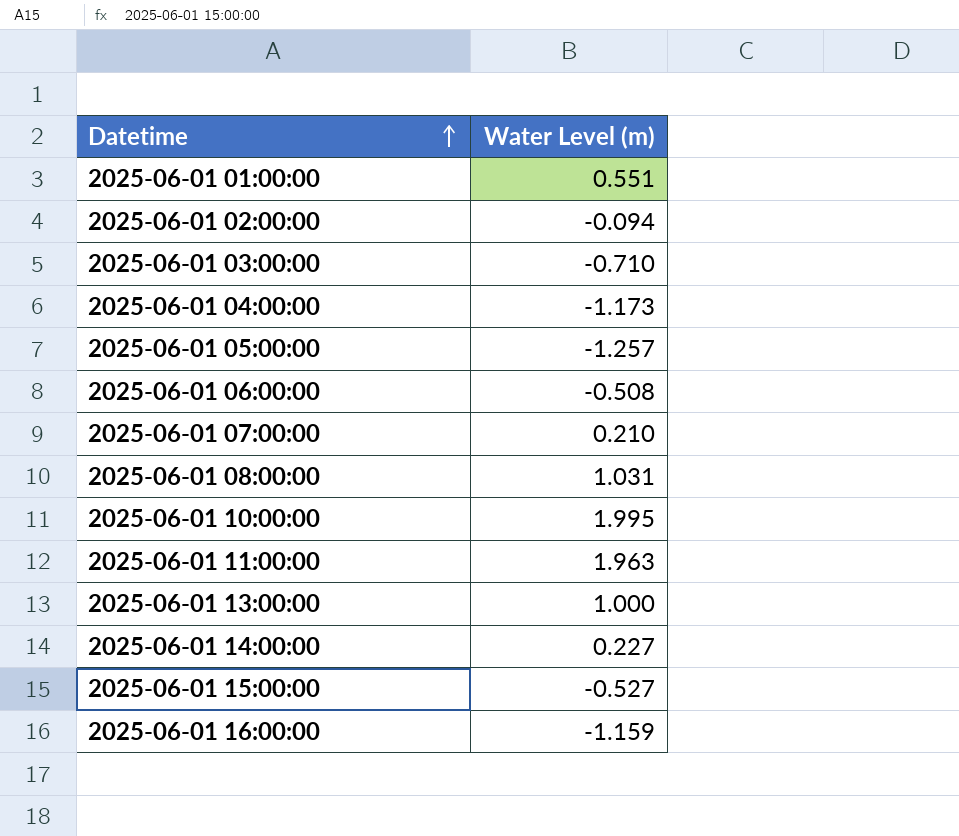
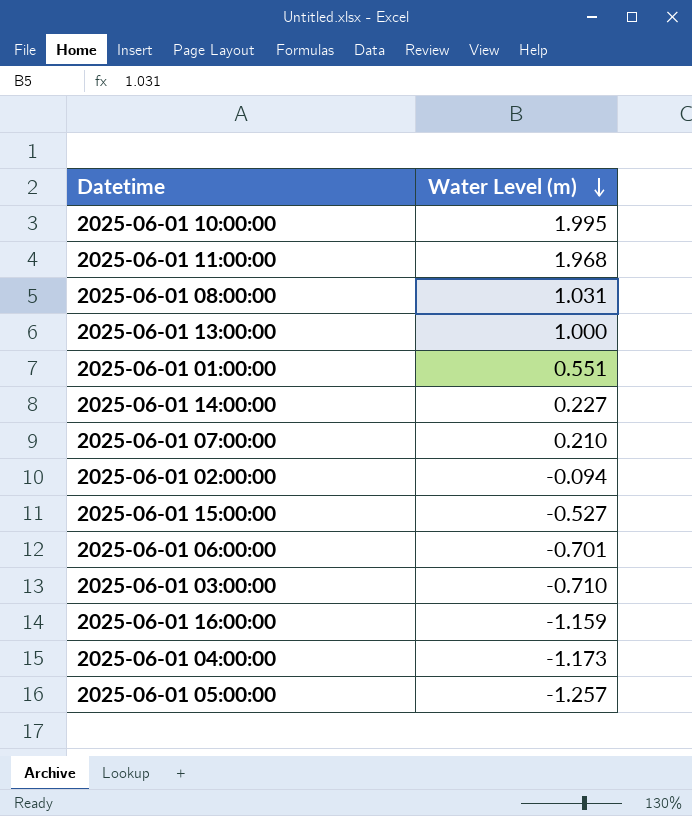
row order: Datetime ascending -> Water Level (m) descending
2025-06-01 11:00:00 | Water Level (m): 1.963 -> 1.968
2025-06-01 06:00:00 | Water Level (m): -0.508 -> -0.701

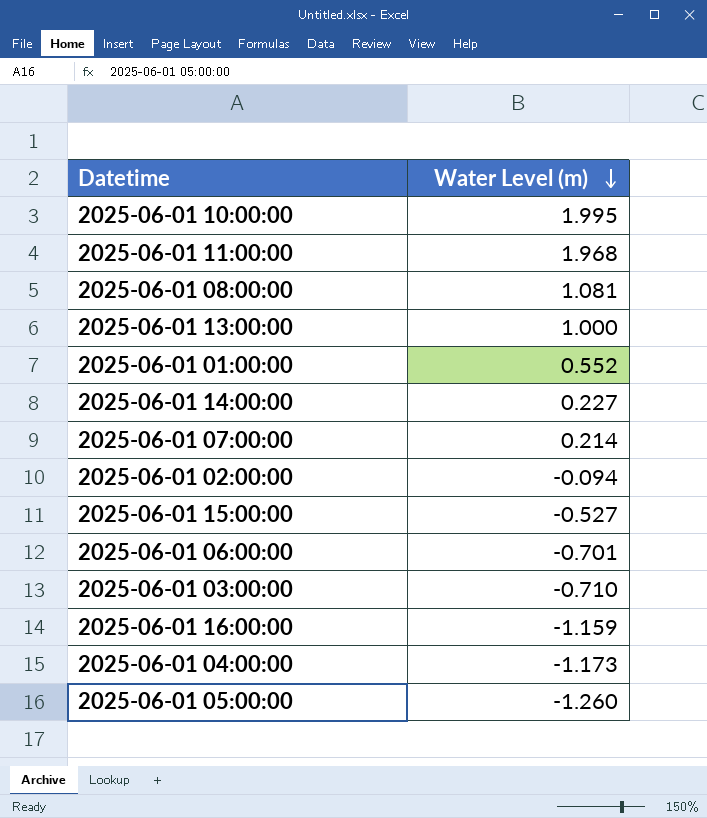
2025-06-01 08:00:00 | Water Level (m): 1.031 -> 1.081
2025-06-01 01:00:00 | Water Level (m): 0.551 -> 0.552
2025-06-01 07:00:00 | Water Level (m): 0.210 -> 0.214
2025-06-01 05:00:00 | Water Level (m): -1.257 -> -1.260

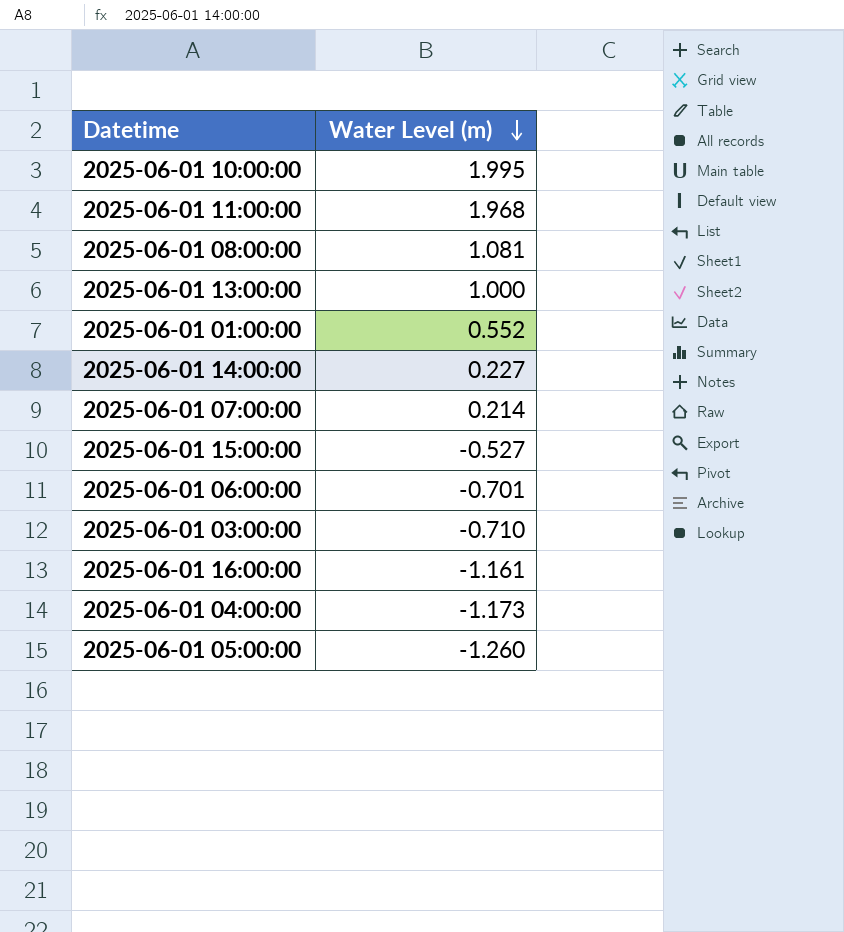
row 2025-06-01 02:00:00: -0.094 -> none
2025-06-01 16:00:00 | Water Level (m): -1.159 -> -1.161

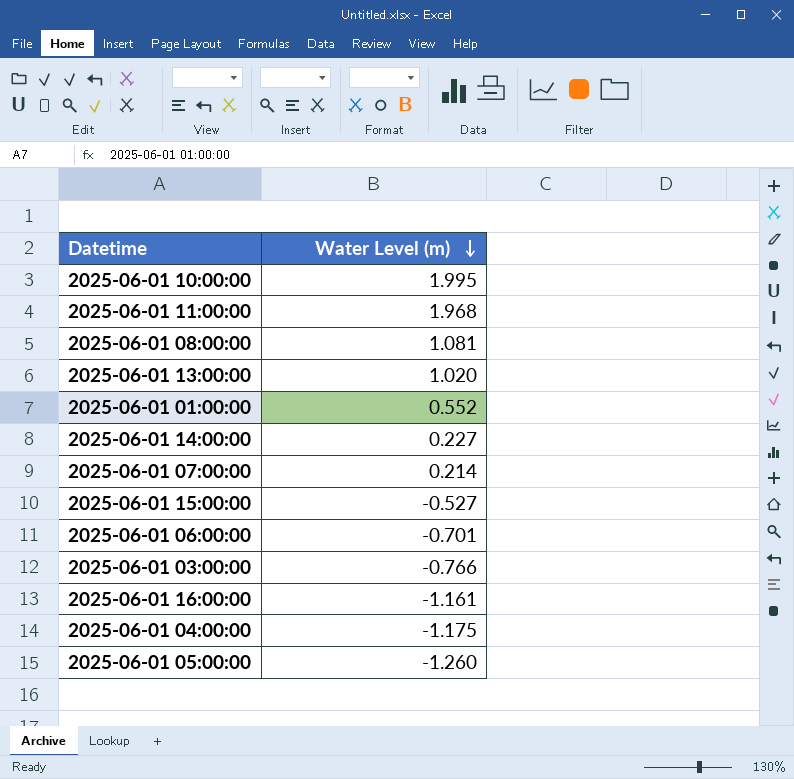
2025-06-01 13:00:00 | Water Level (m): 1.000 -> 1.020
2025-06-01 03:00:00 | Water Level (m): -0.710 -> -0.766
2025-06-01 04:00:00 | Water Level (m): -1.173 -> -1.175

